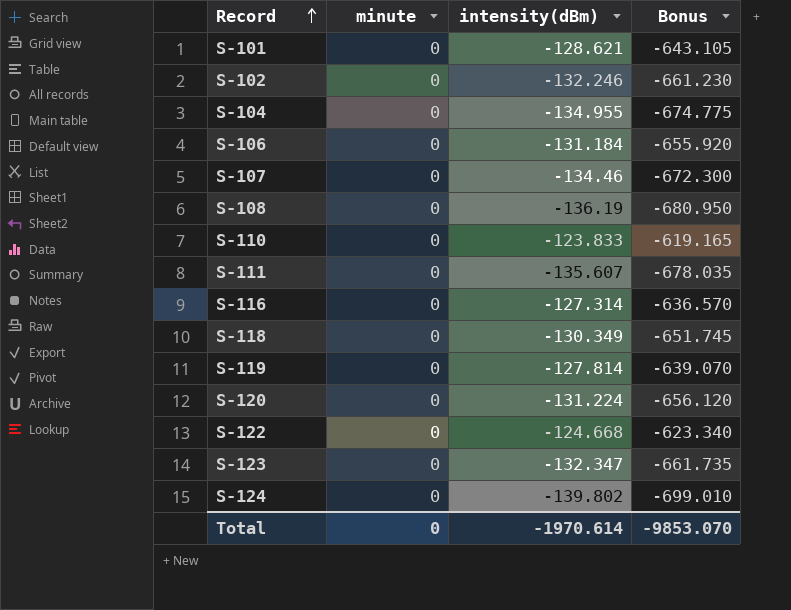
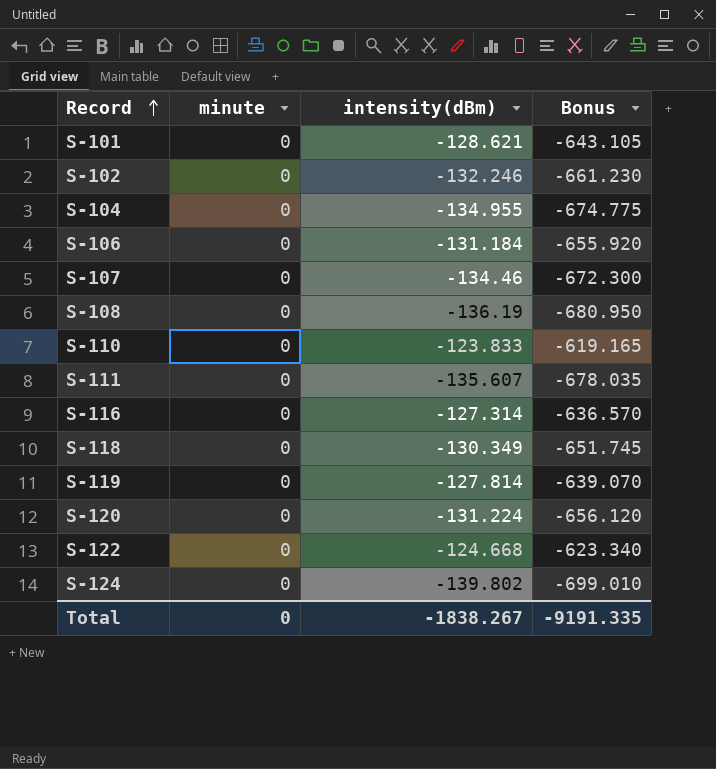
row S-123: 0 | -132.347 | -661.735 -> none
Total | intensity(dBm): -1970.614 -> -1838.267
Total | Bonus: -9853.070 -> -9191.335

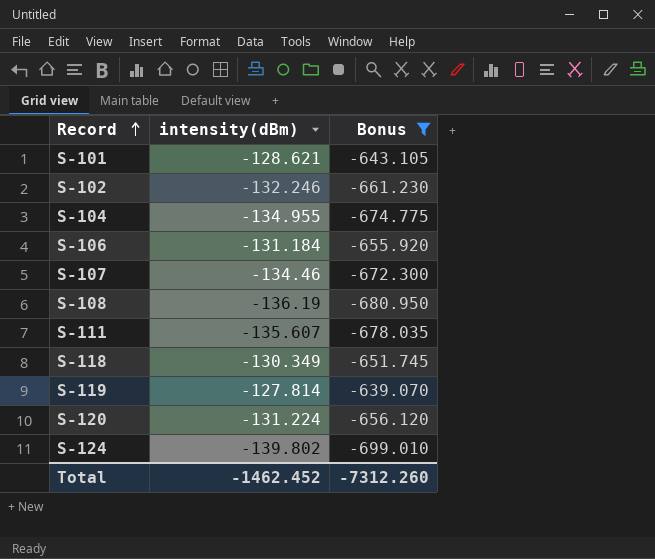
filter: none -> Bonus <= -639.070
column minute | position: 2 -> none
Total | intensity(dBm): -1838.267 -> -1462.452
Total | Bonus: -9191.335 -> -7312.260

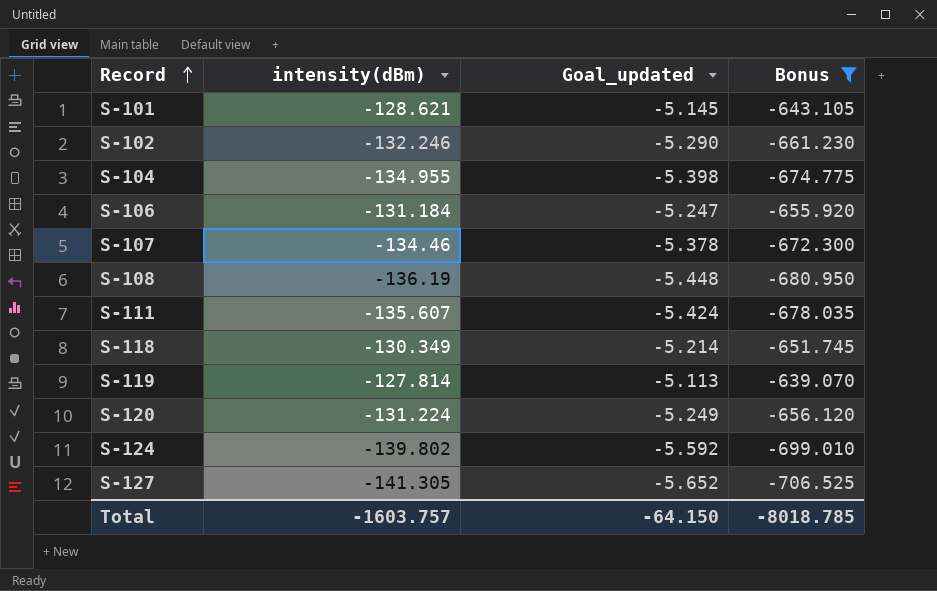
column Goal_updated | formula: none -> [intensity(dBm)] * 0.04
row S-127: none -> -141.305 | -5.652 | -706.525
Total | intensity(dBm): -1462.452 -> -1603.757
Total | Bonus: -7312.260 -> -8018.785

